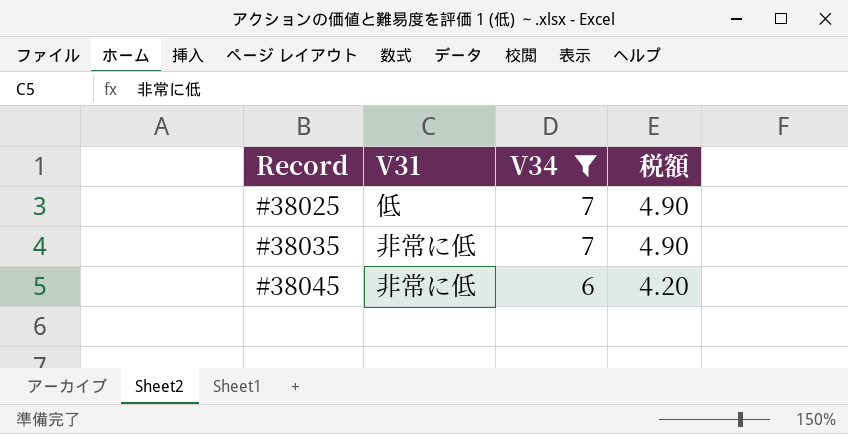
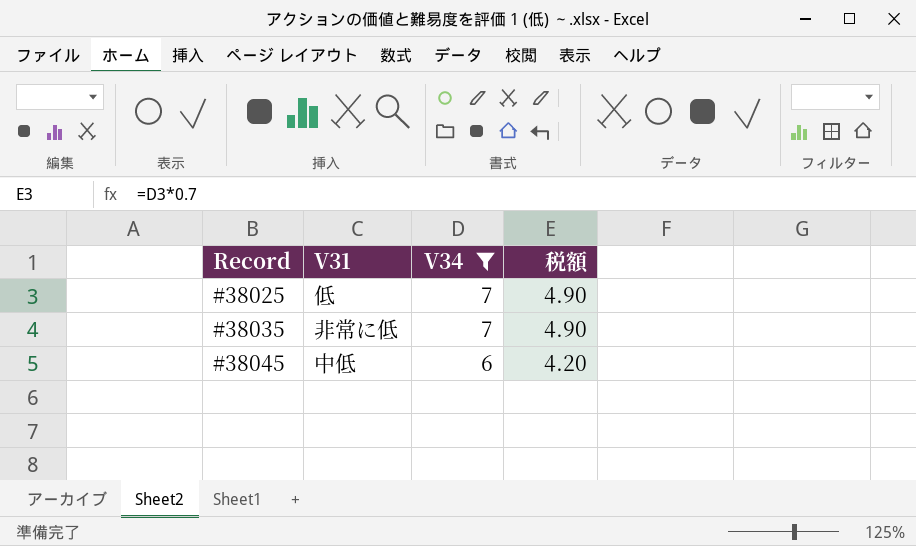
#38045 | V31: 非常に低 -> 中低

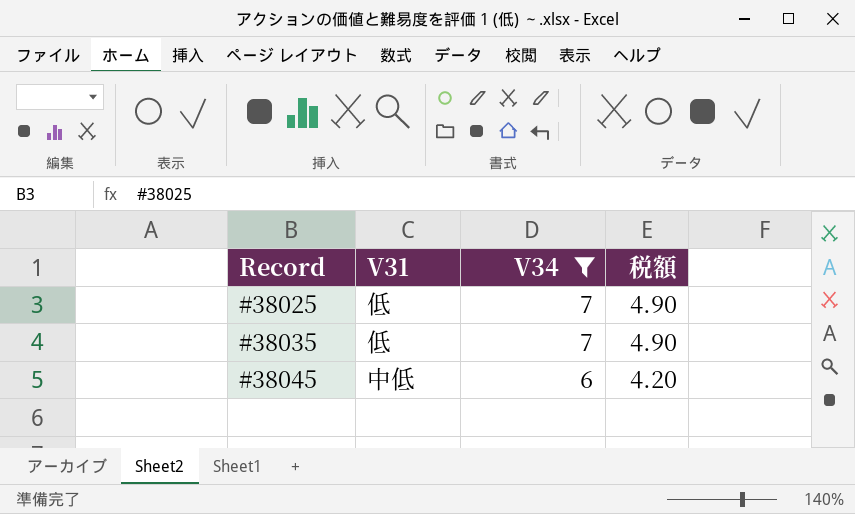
#38035 | V31: 非常に低 -> 低

